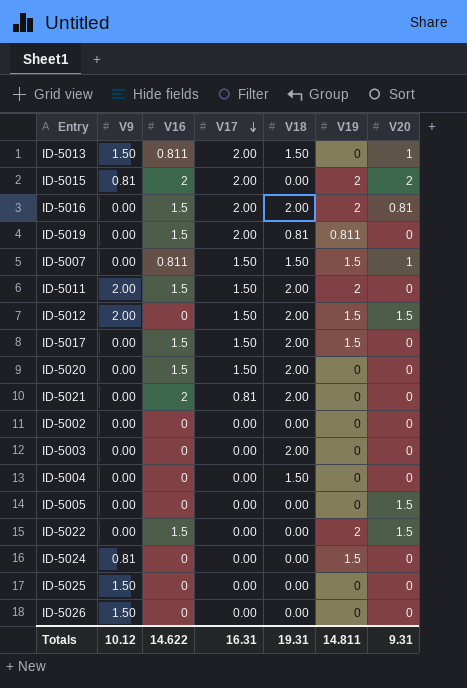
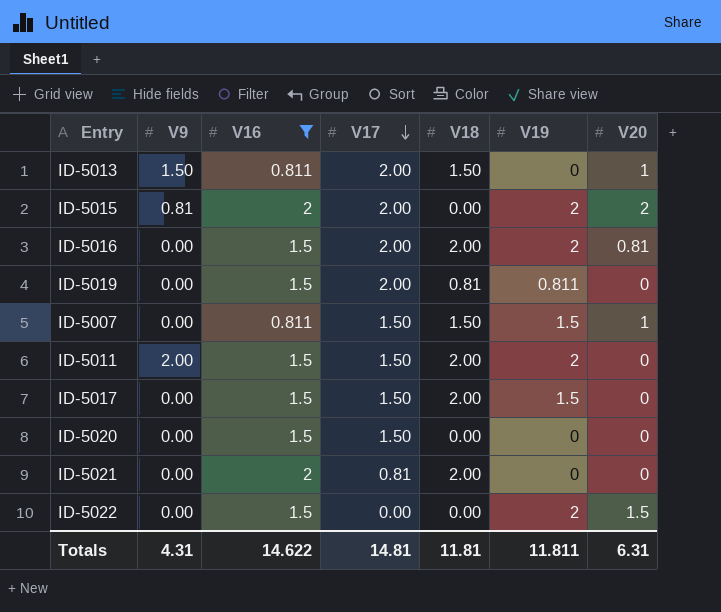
filter: none -> V16 != 0
ID-5020 | V18: 2.00 -> 0.00
Totals | V9: 10.12 -> 4.31
Totals | V17: 16.31 -> 14.81
Totals | V18: 19.31 -> 11.81
Totals | V19: 14.811 -> 11.811
Totals | V20: 9.31 -> 6.31

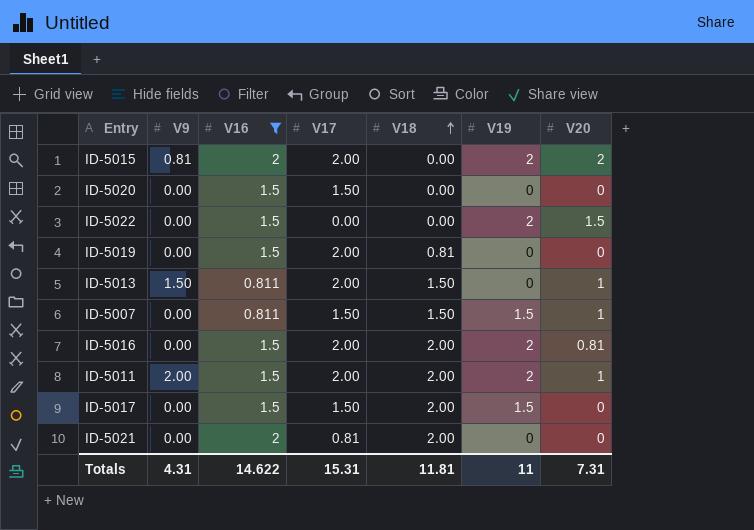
row order: V17 descending -> V18 ascending
ID-5019 | V19: 0.811 -> 0
ID-5011 | V17: 1.50 -> 2.00
ID-5011 | V20: 0 -> 1
Totals | V17: 14.81 -> 15.31
Totals | V19: 11.811 -> 11
Totals | V20: 6.31 -> 7.31

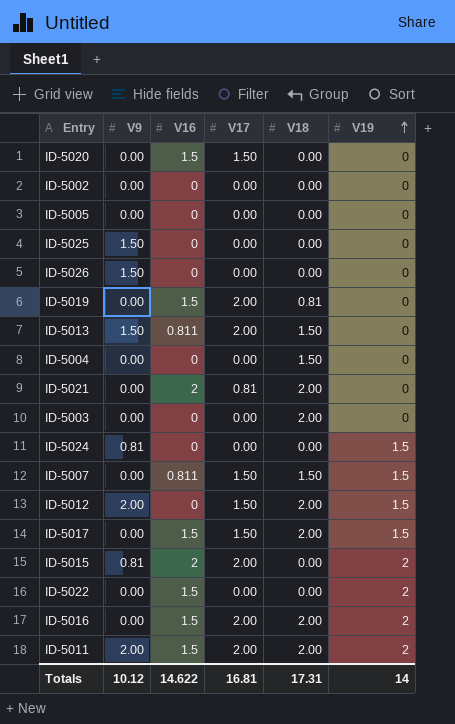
filter: V16 != 0 -> none
row order: V18 ascending -> V19 ascending
column V20 | position: 7 -> none
Totals | V9: 4.31 -> 10.12
Totals | V17: 15.31 -> 16.81
Totals | V18: 11.81 -> 17.31
Totals | V19: 11 -> 14

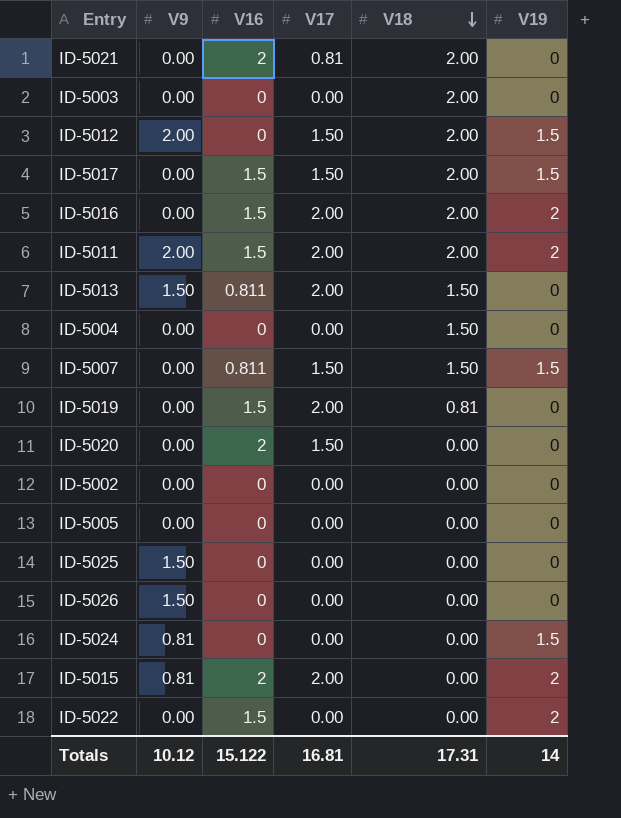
row order: V19 ascending -> V18 descending
ID-5020 | V16: 1.5 -> 2
Totals | V16: 14.622 -> 15.122

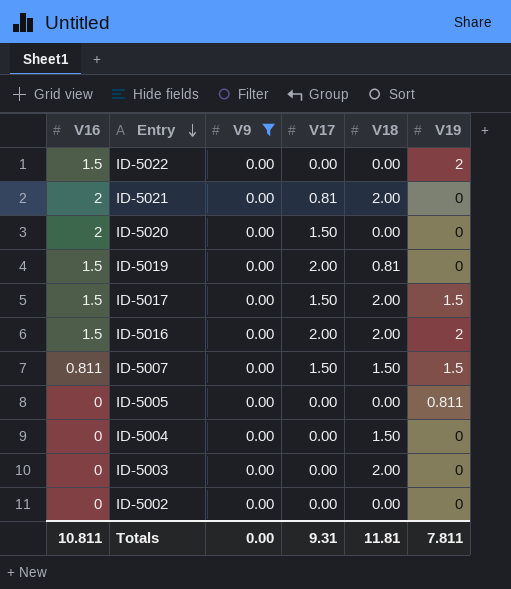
filter: none -> V9 = 0.00
row order: V18 descending -> Entry descending
column V16 | position: 3 -> 1
ID-5005 | V19: 0 -> 0.811
Totals | V16: 15.122 -> 10.811
Totals | V9: 10.12 -> 0.00
Totals | V17: 16.81 -> 9.31
Totals | V18: 17.31 -> 11.81
Totals | V19: 14 -> 7.811

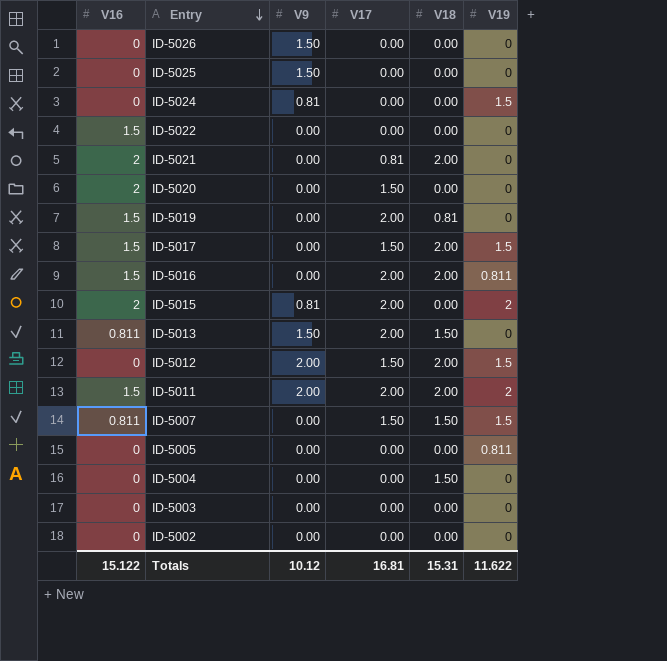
filter: V9 = 0.00 -> none
ID-5022 | V19: 2 -> 0
ID-5016 | V19: 2 -> 0.811
ID-5003 | V18: 2.00 -> 0.00
Totals | V16: 10.811 -> 15.122
Totals | V9: 0.00 -> 10.12
Totals | V17: 9.31 -> 16.81
Totals | V18: 11.81 -> 15.31
Totals | V19: 7.811 -> 11.622

